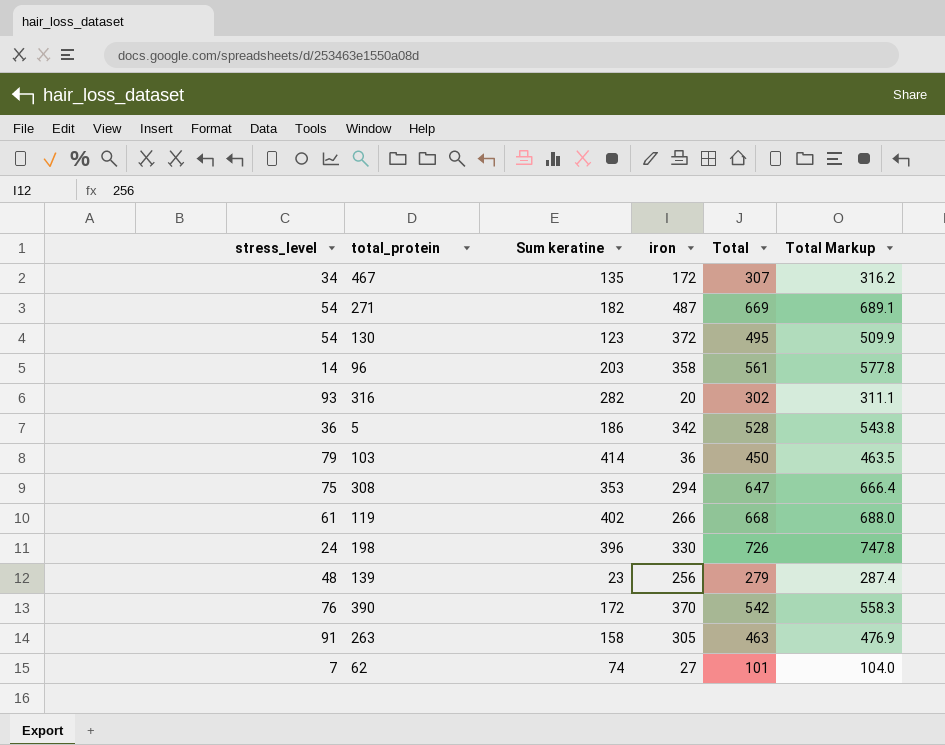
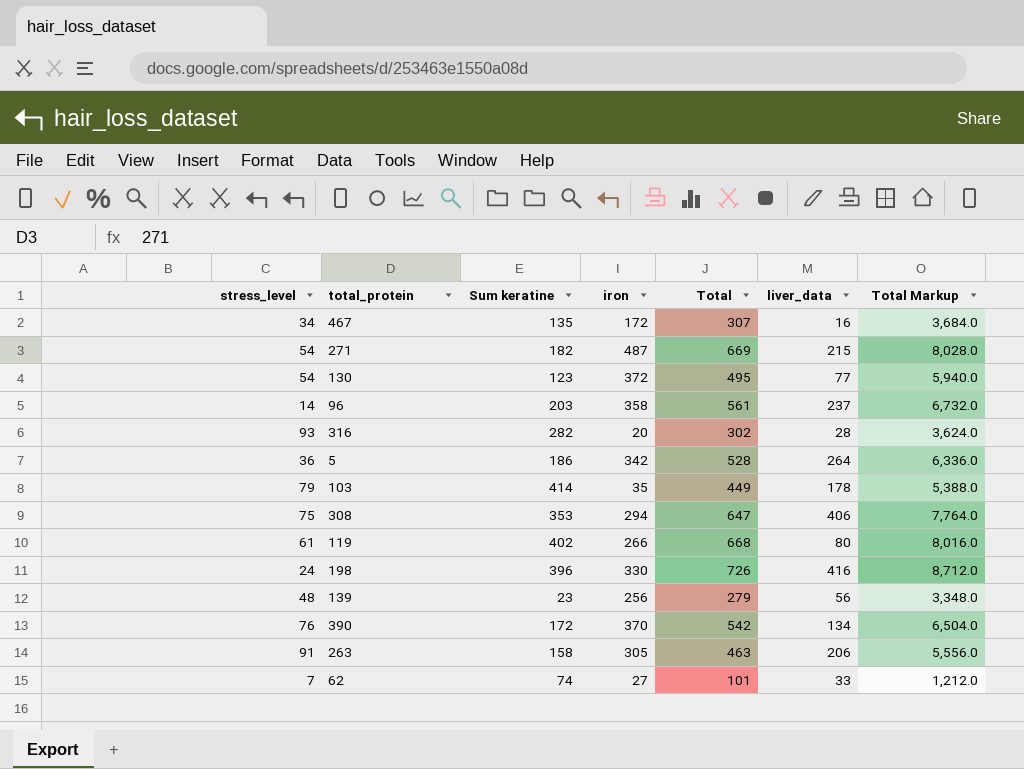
column liver_data | position: none -> 6
column Total Markup | formula: [Total] * 1.03 -> [Total] * 12
103 | iron: 36 -> 35
103 | Total: 450 -> 449

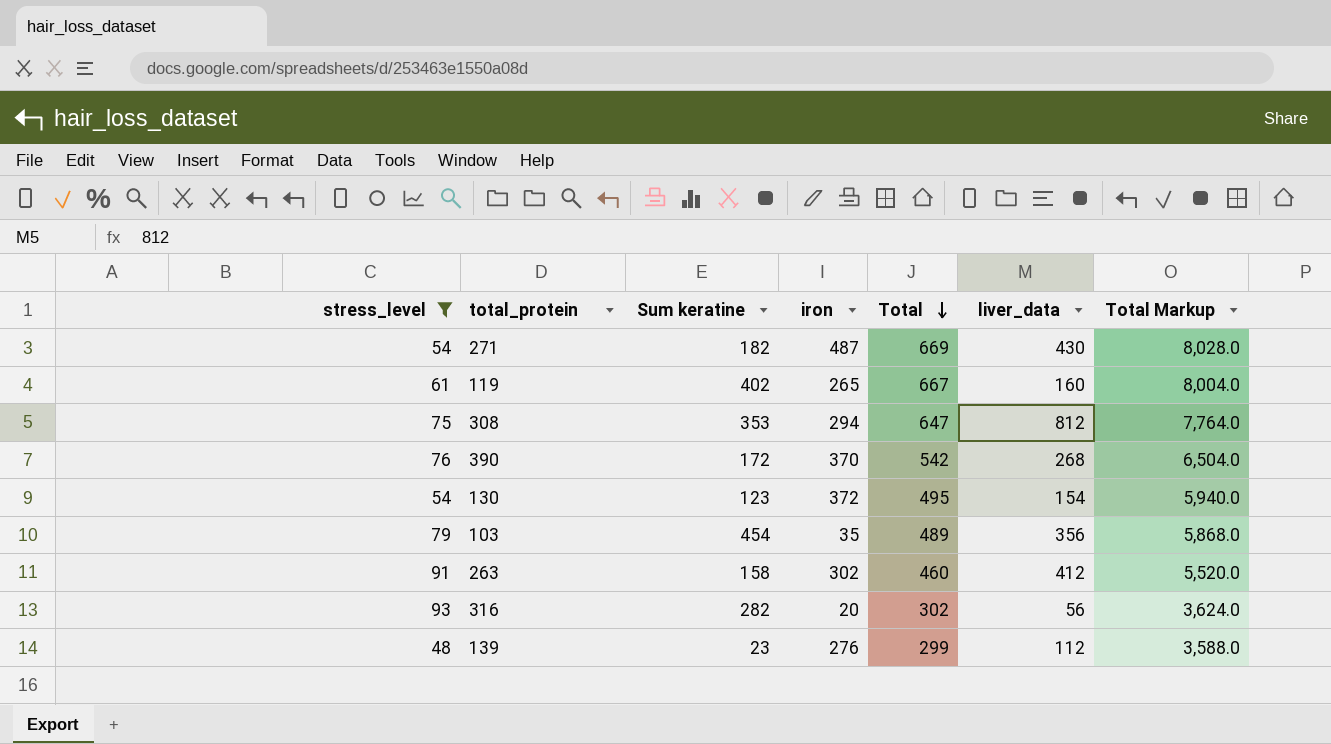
filter: none -> stress_level >= 48
row order: none -> Total descending
271 | liver_data: 215 -> 430
119 | iron: 266 -> 265
119 | Total: 668 -> 667
119 | liver_data: 80 -> 160
119 | Total Markup: 8,016.0 -> 8,004.0
308 | liver_data: 406 -> 812
390 | liver_data: 134 -> 268
130 | liver_data: 77 -> 154
103 | Sum keratine: 414 -> 454
103 | Total: 449 -> 489
103 | liver_data: 178 -> 356
103 | Total Markup: 5,388.0 -> 5,868.0
263 | iron: 305 -> 302
263 | Total: 463 -> 460
263 | liver_data: 206 -> 412
263 | Total Markup: 5,556.0 -> 5,520.0
316 | liver_data: 28 -> 56
139 | iron: 256 -> 276
139 | Total: 279 -> 299
139 | liver_data: 56 -> 112
139 | Total Markup: 3,348.0 -> 3,588.0

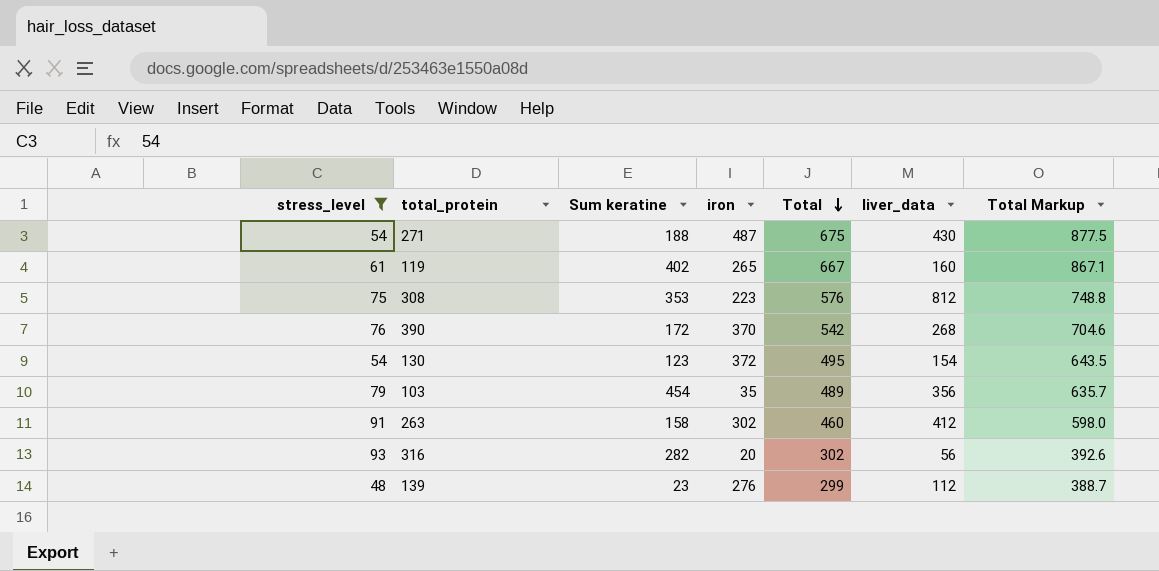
column Total Markup | formula: [Total] * 12 -> [Total] * 1.3
271 | Sum keratine: 182 -> 188
271 | Total: 669 -> 675
308 | iron: 294 -> 223
308 | Total: 647 -> 576

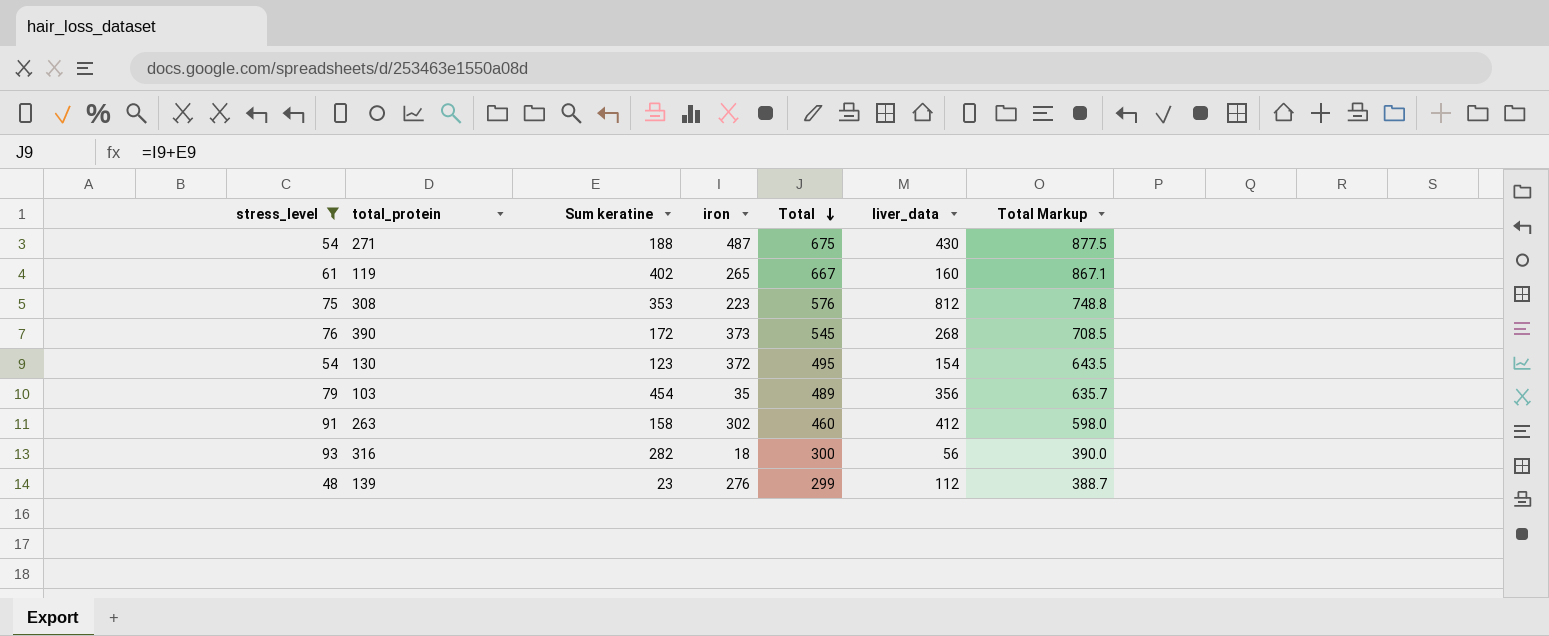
390 | iron: 370 -> 373
390 | Total: 542 -> 545
390 | Total Markup: 704.6 -> 708.5
316 | iron: 20 -> 18
316 | Total: 302 -> 300
316 | Total Markup: 392.6 -> 390.0

